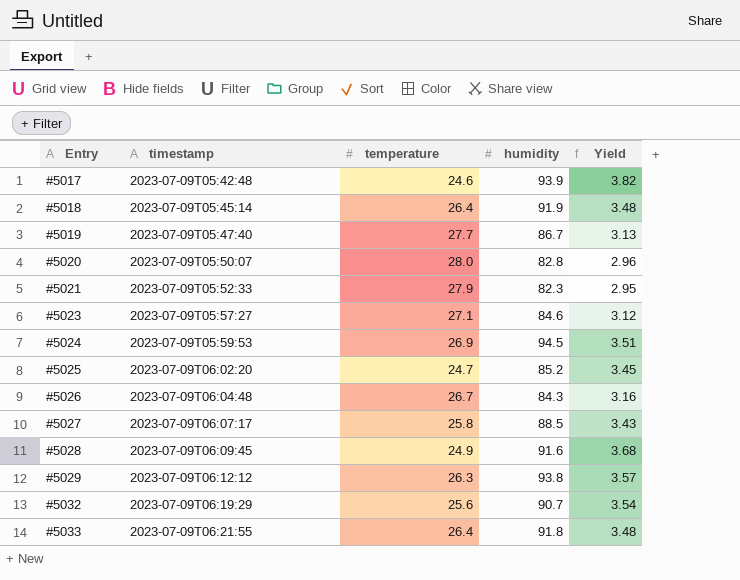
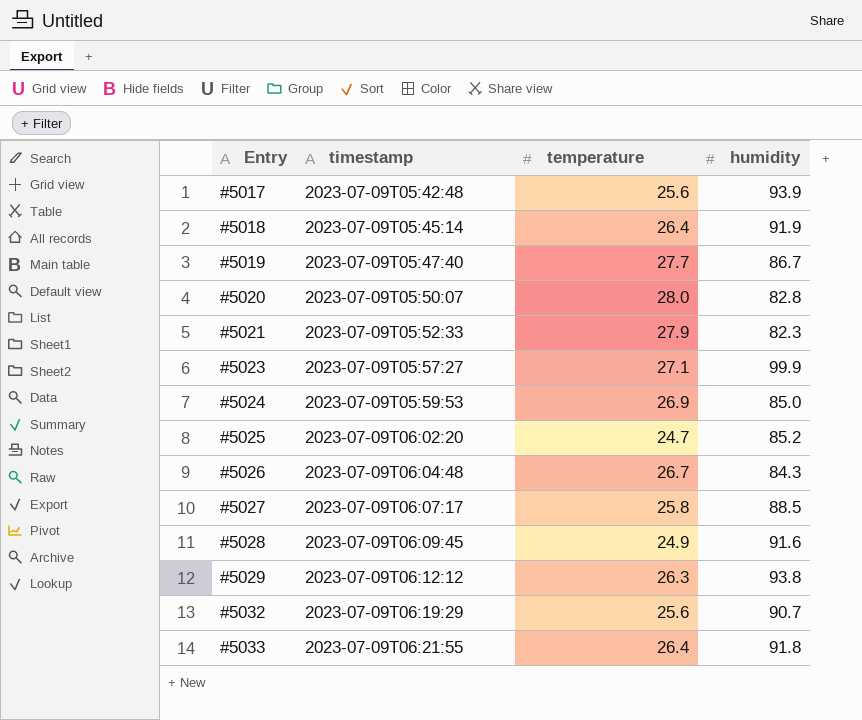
column Yield | formula: [humidity] / [temperature] -> none
#5017 | temperature: 24.6 -> 25.6
#5023 | humidity: 84.6 -> 99.9
#5024 | humidity: 94.5 -> 85.0

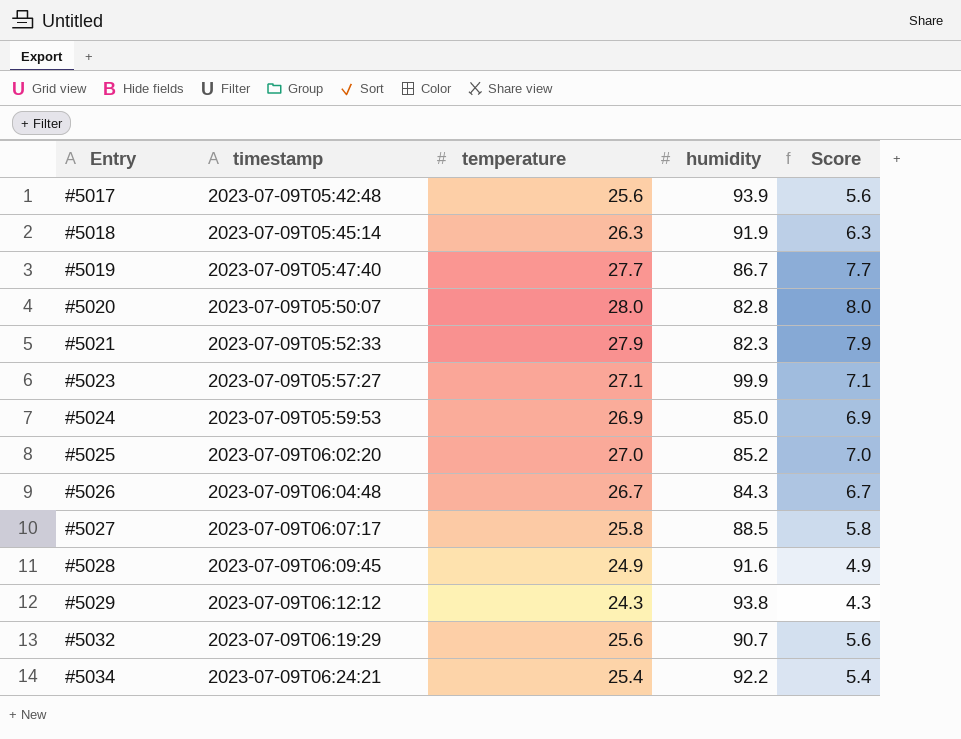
column Score | formula: none -> [temperature] - 20
row #5033: 2023-07-09T06:21:55 | 26.4 | 91.8 -> none
#5018 | temperature: 26.4 -> 26.3
#5025 | temperature: 24.7 -> 27.0
#5029 | temperature: 26.3 -> 24.3
row #5034: none -> 2023-07-09T06:24:21 | 25.4 | 92.2 | 5.4

